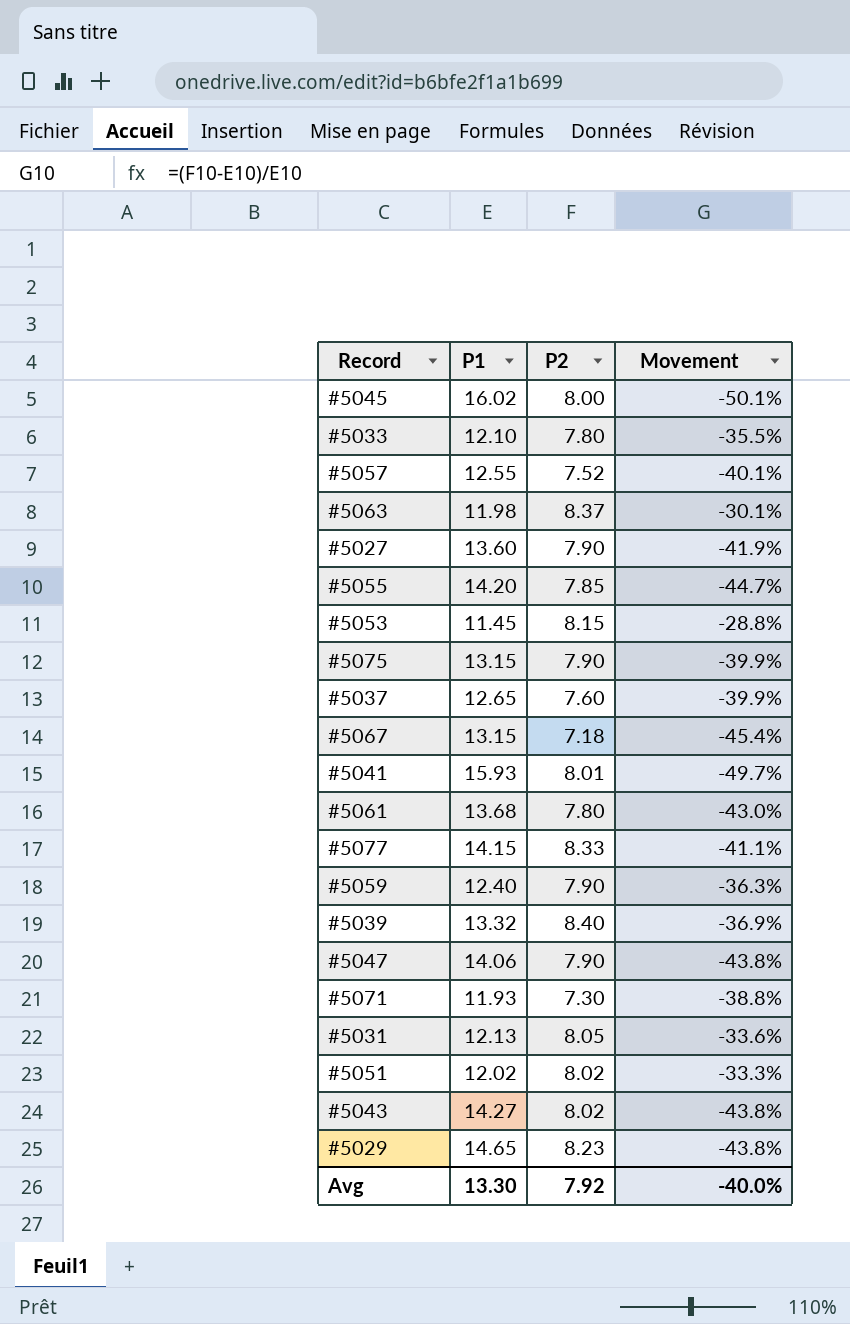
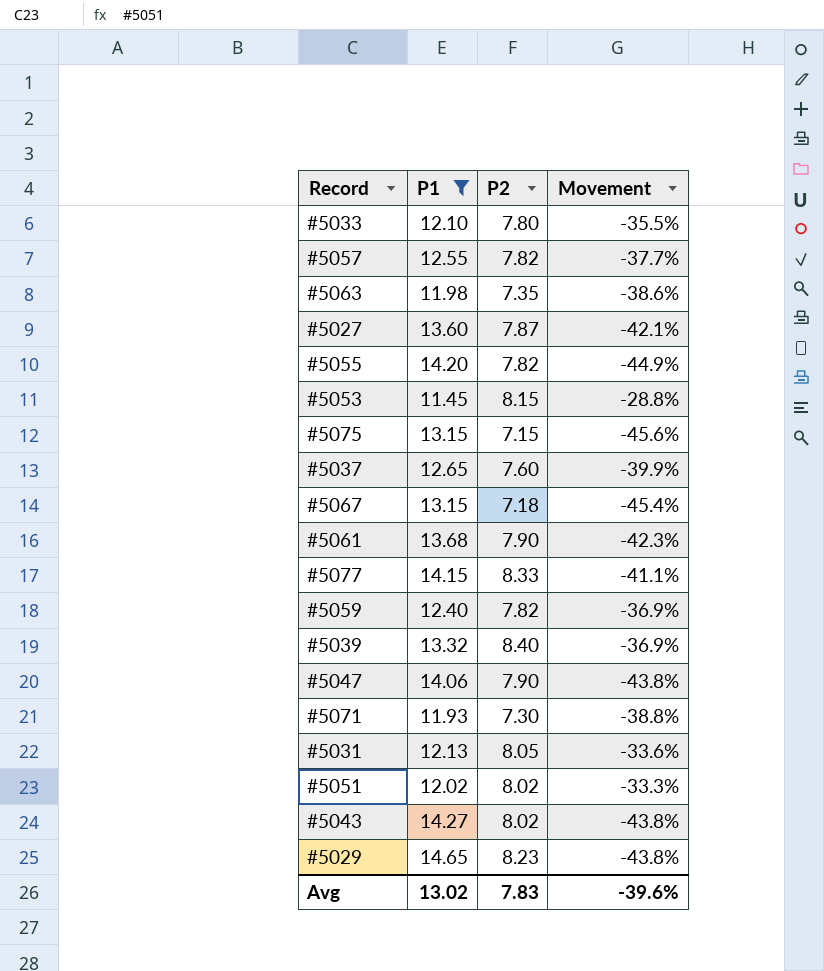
filter: none -> P1 <= 14.65
#5057 | P2: 7.52 -> 7.82
#5057 | Movement: -40.1% -> -37.7%
#5063 | P2: 8.37 -> 7.35
#5063 | Movement: -30.1% -> -38.6%
#5027 | P2: 7.90 -> 7.87
#5027 | Movement: -41.9% -> -42.1%
#5055 | P2: 7.85 -> 7.82
#5055 | Movement: -44.7% -> -44.9%
#5075 | P2: 7.90 -> 7.15
#5075 | Movement: -39.9% -> -45.6%
#5061 | P2: 7.80 -> 7.90
#5061 | Movement: -43.0% -> -42.3%
#5059 | P2: 7.90 -> 7.82
#5059 | Movement: -36.3% -> -36.9%
Avg | P1: 13.30 -> 13.02
Avg | P2: 7.92 -> 7.83
Avg | Movement: -40.0% -> -39.6%

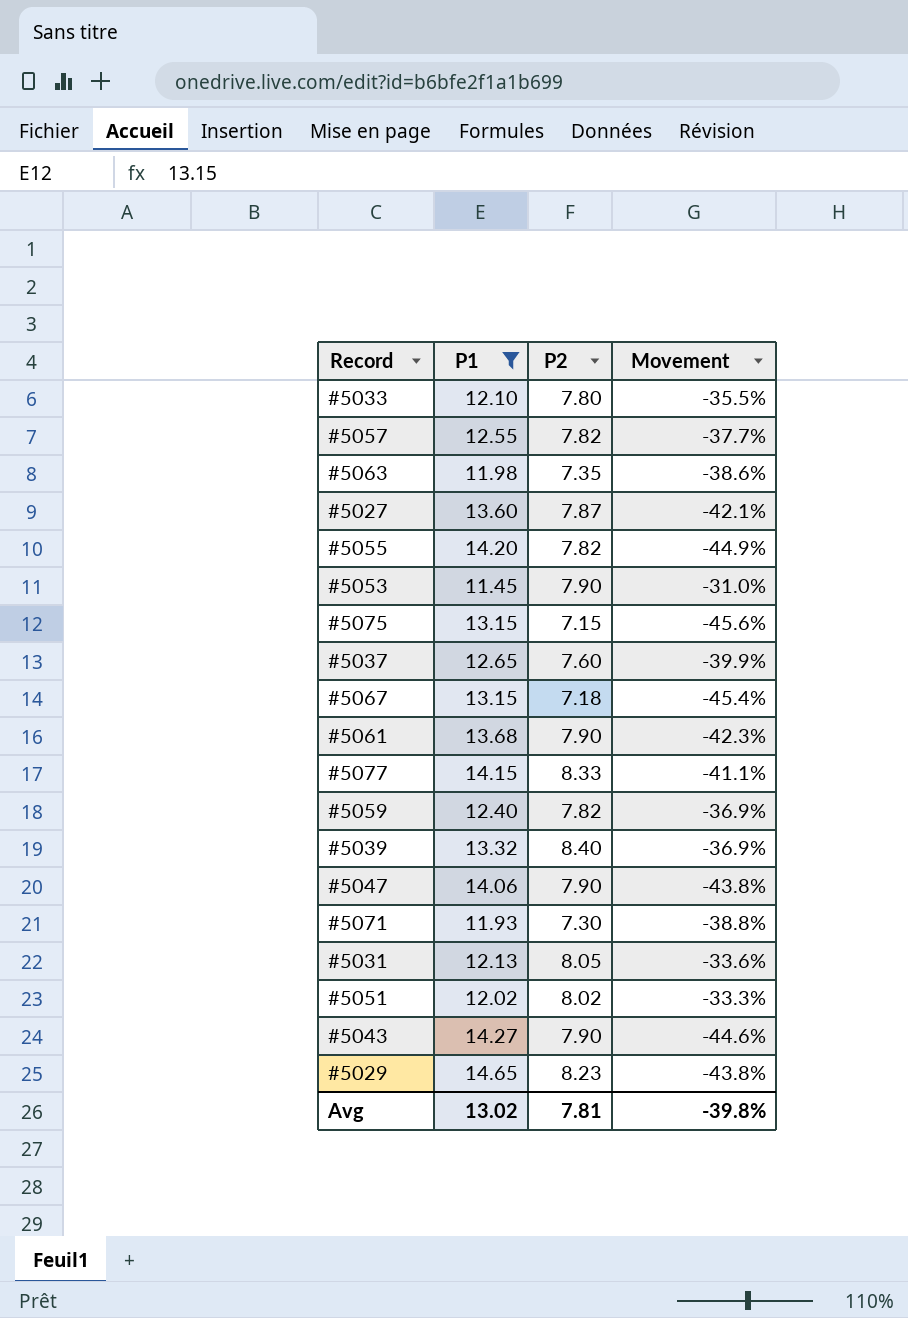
#5053 | P2: 8.15 -> 7.90
#5053 | Movement: -28.8% -> -31.0%
#5043 | P2: 8.02 -> 7.90
#5043 | Movement: -43.8% -> -44.6%
Avg | P2: 7.83 -> 7.81
Avg | Movement: -39.6% -> -39.8%

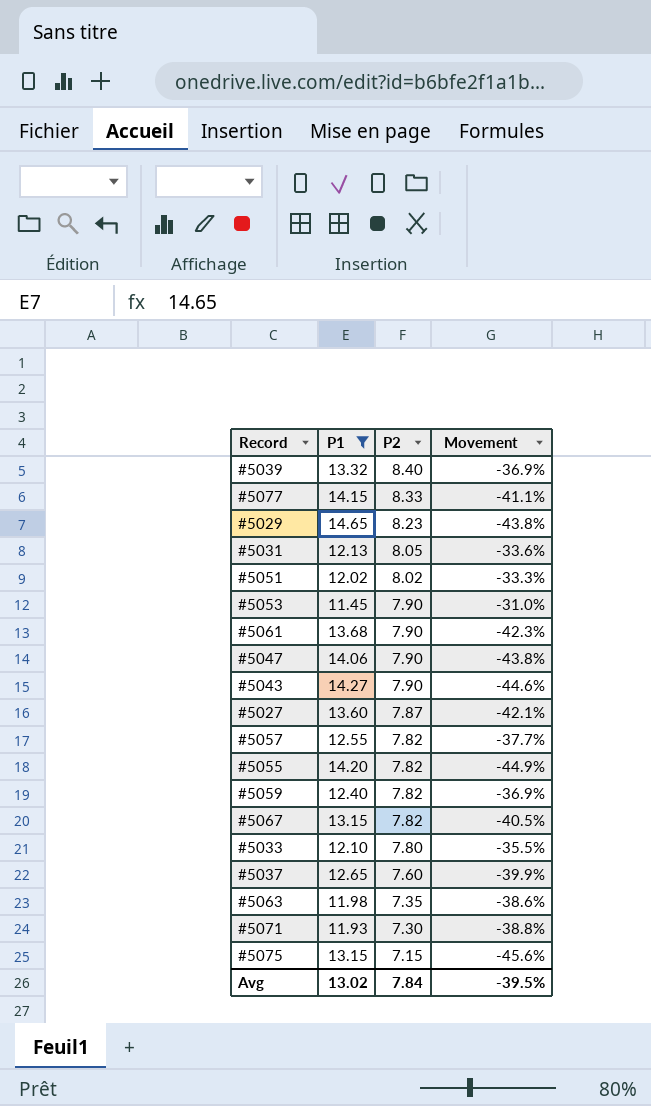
row order: none -> P2 descending
#5067 | P2: 7.18 -> 7.82
#5067 | Movement: -45.4% -> -40.5%
Avg | P2: 7.81 -> 7.84
Avg | Movement: -39.8% -> -39.5%

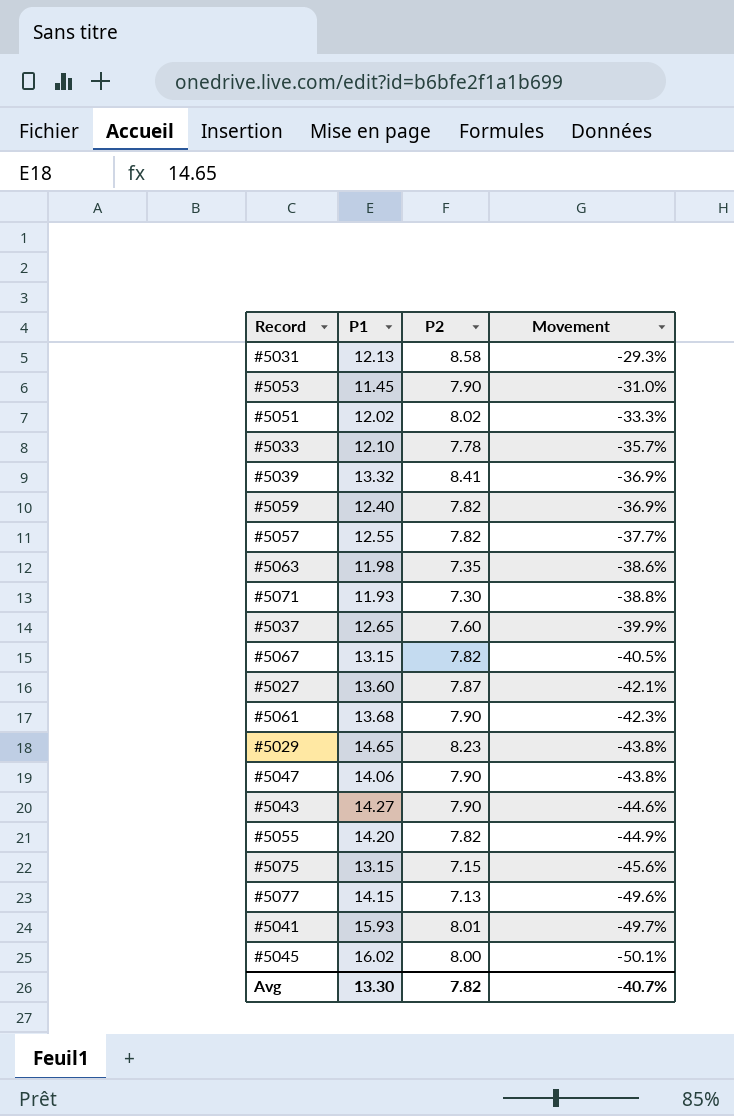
filter: P1 <= 14.65 -> none
row order: P2 descending -> Movement descending
#5031 | P2: 8.05 -> 8.58
#5031 | Movement: -33.6% -> -29.3%
#5033 | P2: 7.80 -> 7.78
#5033 | Movement: -35.5% -> -35.7%
#5039 | P2: 8.40 -> 8.41
#5077 | P2: 8.33 -> 7.13
#5077 | Movement: -41.1% -> -49.6%
Avg | P1: 13.02 -> 13.30
Avg | P2: 7.84 -> 7.82
Avg | Movement: -39.5% -> -40.7%

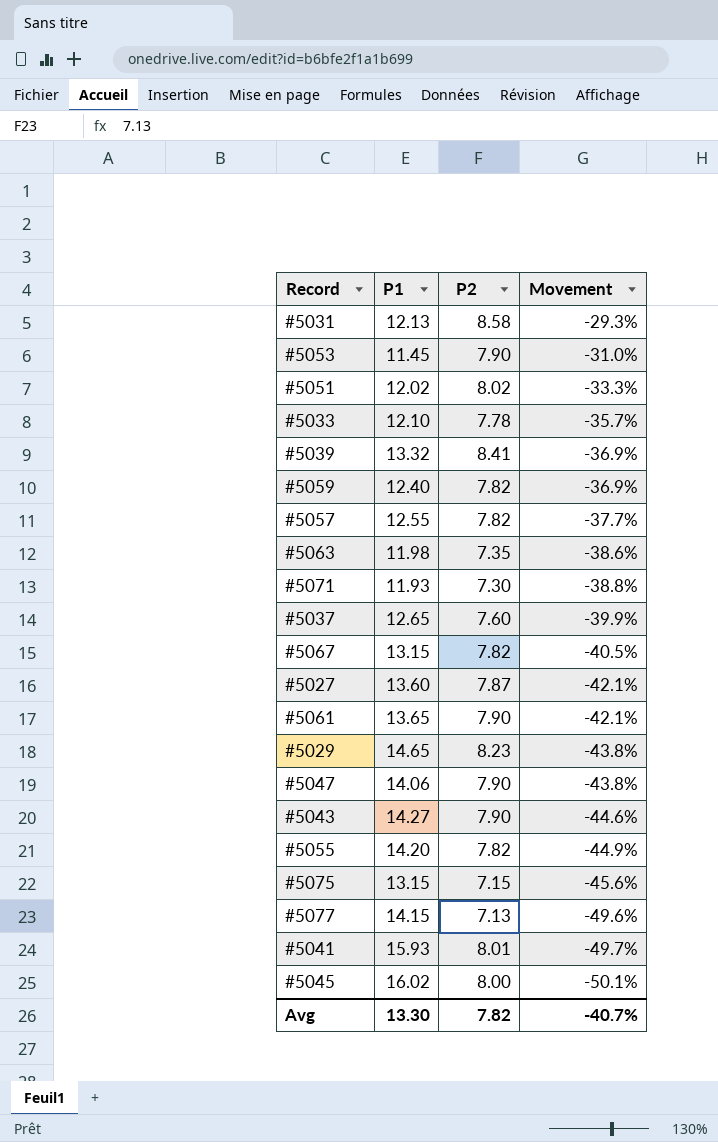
#5061 | P1: 13.68 -> 13.65
#5061 | Movement: -42.3% -> -42.1%

